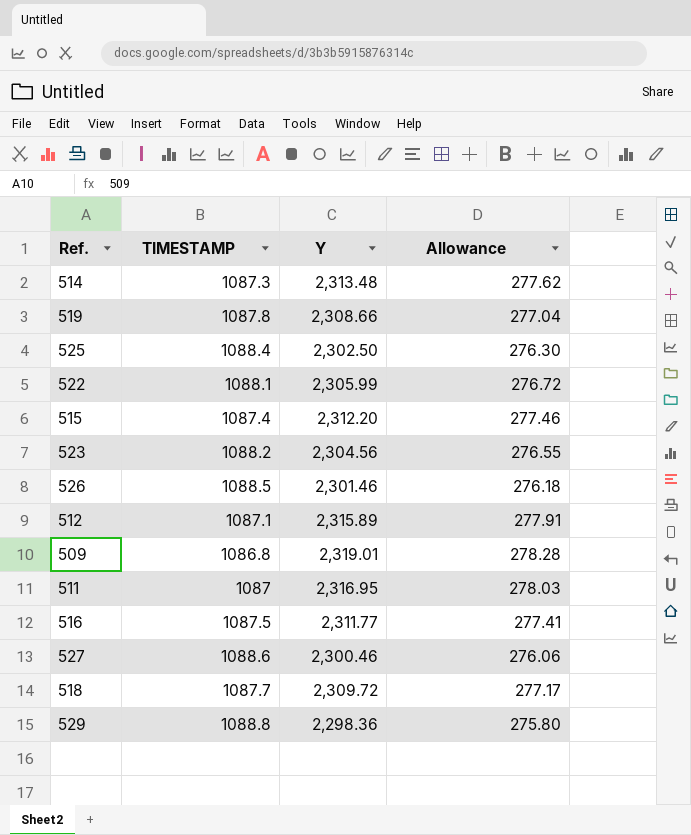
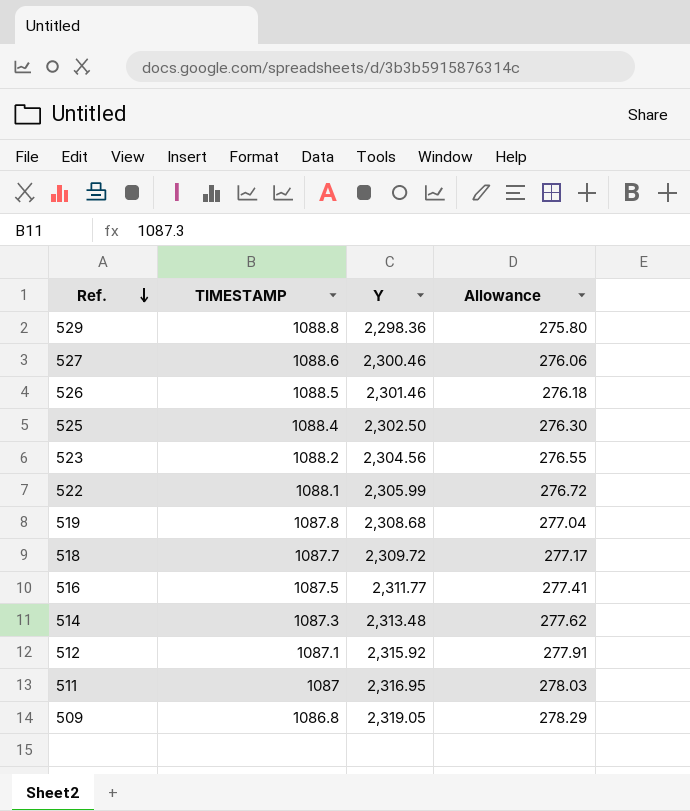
row order: none -> Ref. descending
row 515: 1087.4 | 2,312.20 | 277.46 -> none
519 | Y: 2,308.66 -> 2,308.68
512 | Y: 2,315.89 -> 2,315.92
509 | Y: 2,319.01 -> 2,319.05
509 | Allowance: 278.28 -> 278.29

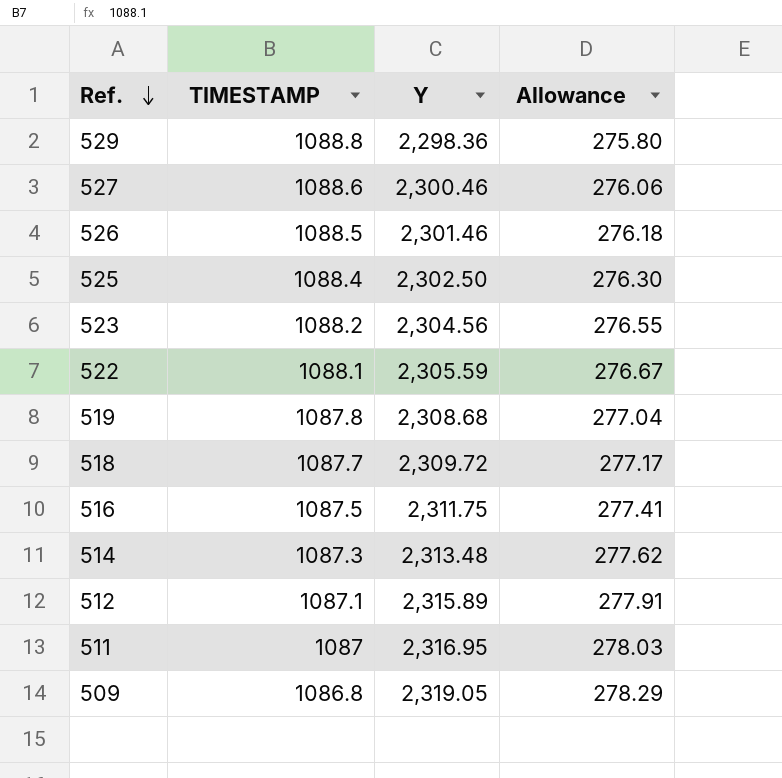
522 | Y: 2,305.99 -> 2,305.59
522 | Allowance: 276.72 -> 276.67
516 | Y: 2,311.77 -> 2,311.75
512 | Y: 2,315.92 -> 2,315.89

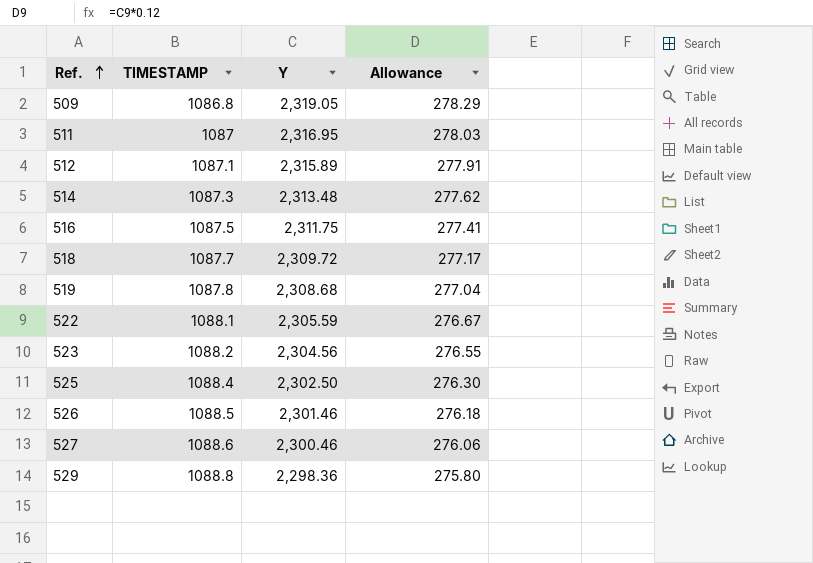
row order: Ref. descending -> Ref. ascending

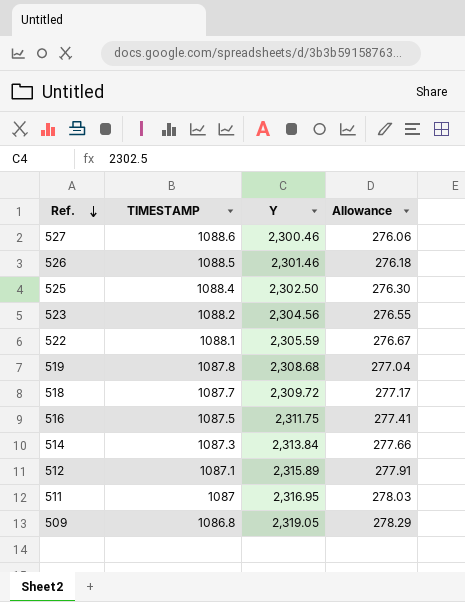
row order: Ref. ascending -> Ref. descending
row 529: 1088.8 | 2,298.36 | 275.80 -> none
514 | Y: 2,313.48 -> 2,313.84
514 | Allowance: 277.62 -> 277.66

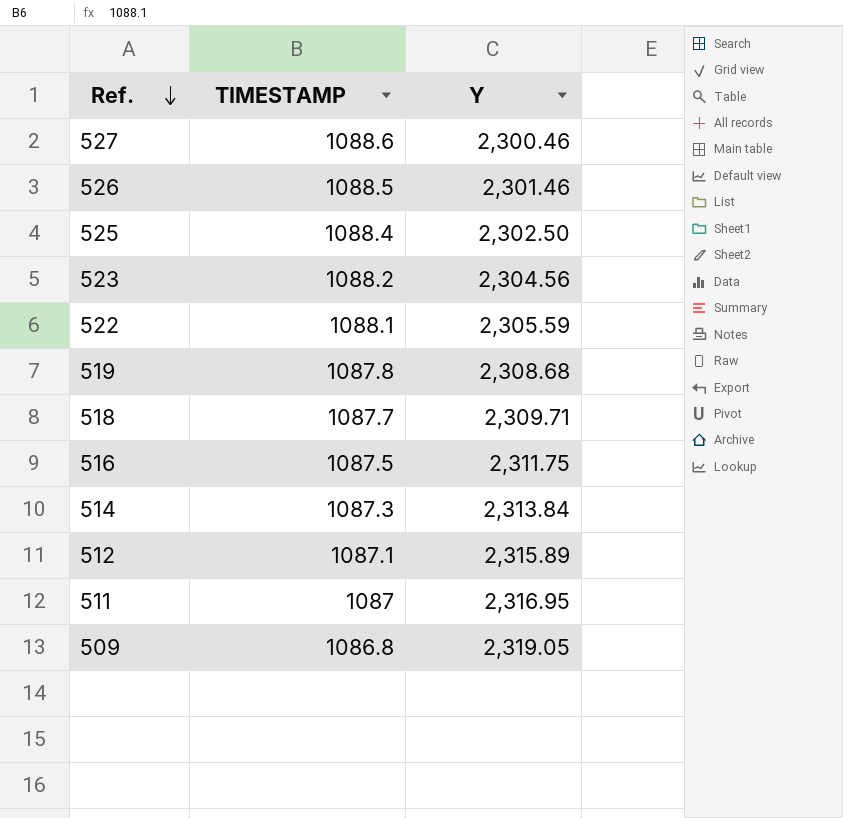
column Allowance | formula: [Y] * 0.12 -> none
518 | Y: 2,309.72 -> 2,309.71

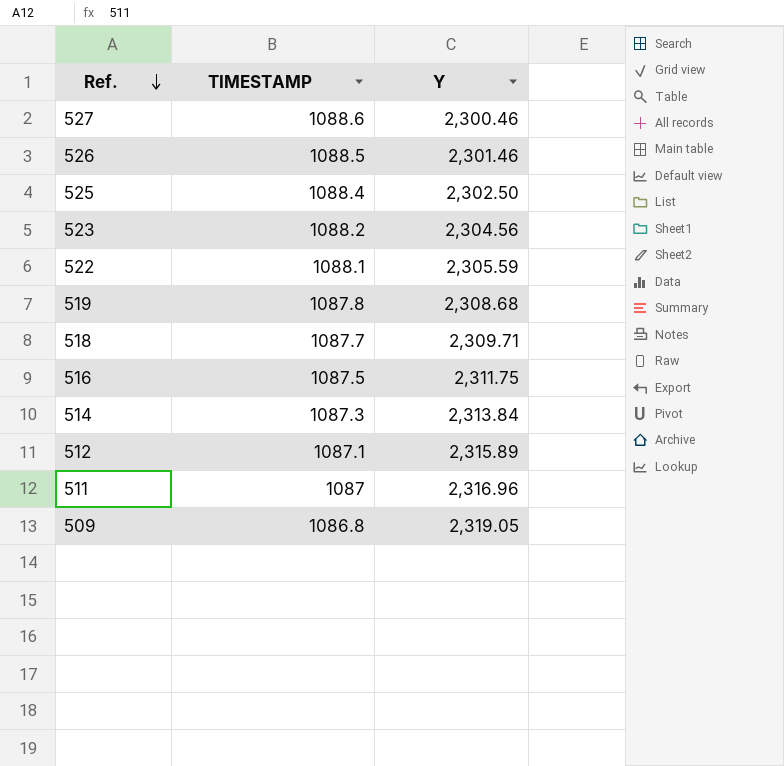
511 | Y: 2,316.95 -> 2,316.96

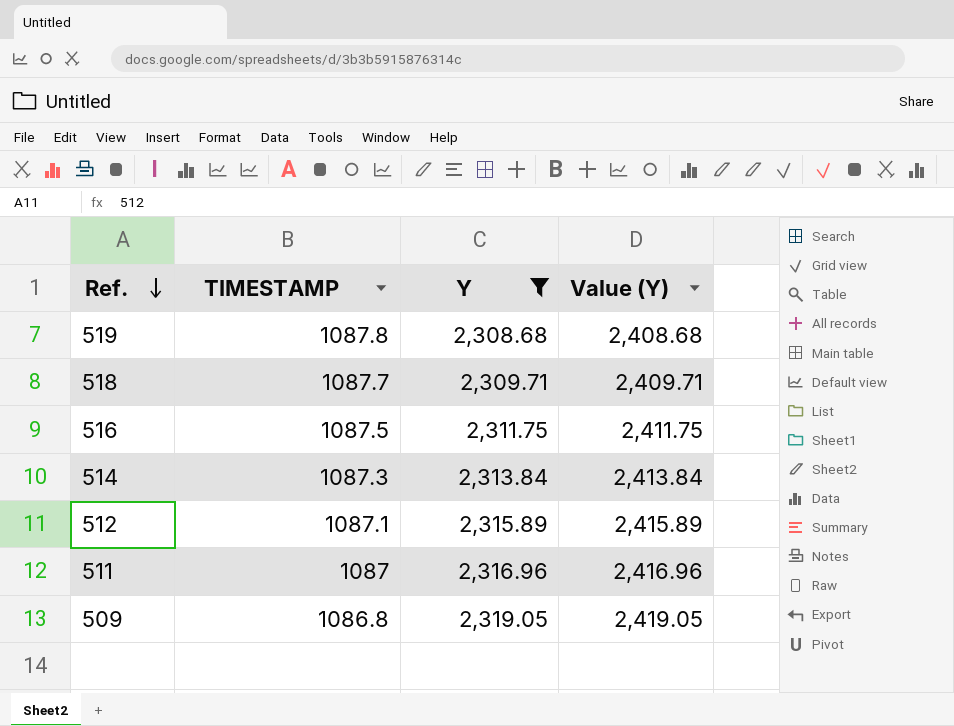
filter: none -> Y >= 2,308.68
column Value (Y) | formula: none -> [Y] + 100

